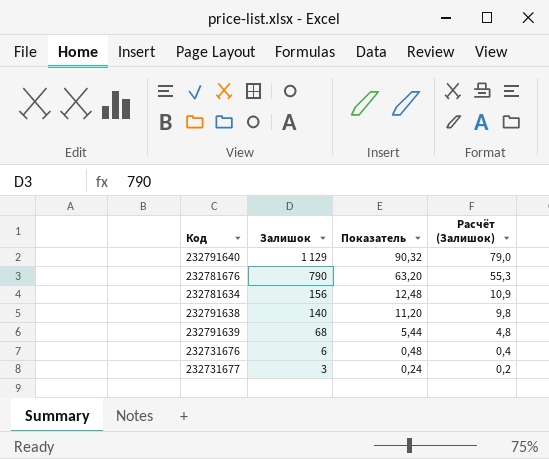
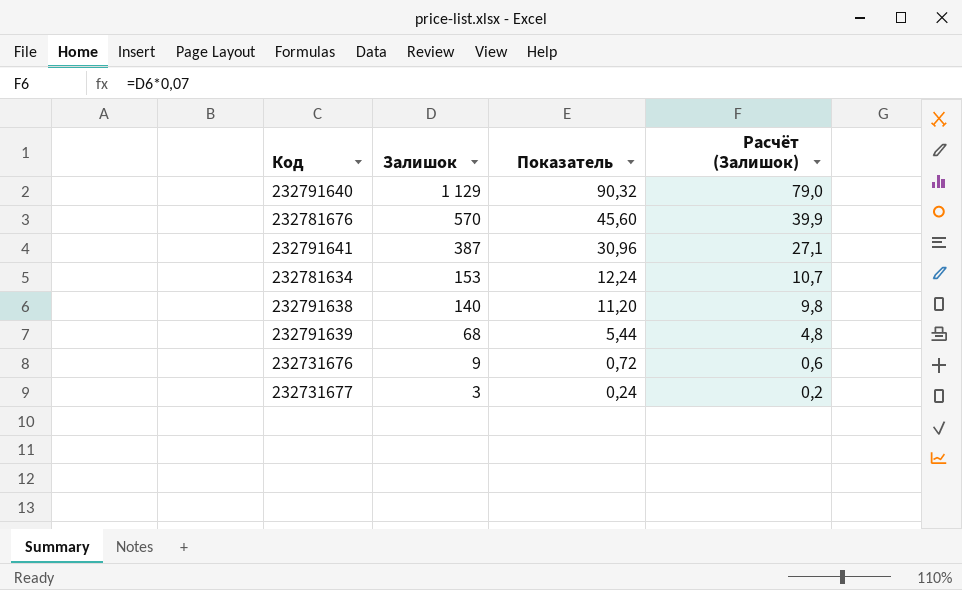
232781676 | Залишок: 790 -> 570
232781676 | Показатель: 63,20 -> 45,60
232781676 | Расчёт (Залишок): 55,3 -> 39,9
row 232791641: none -> 387 | 30,96 | 27,1
232781634 | Залишок: 156 -> 153
232781634 | Показатель: 12,48 -> 12,24
232781634 | Расчёт (Залишок): 10,9 -> 10,7
232731676 | Залишок: 6 -> 9
232731676 | Показатель: 0,48 -> 0,72
232731676 | Расчёт (Залишок): 0,4 -> 0,6

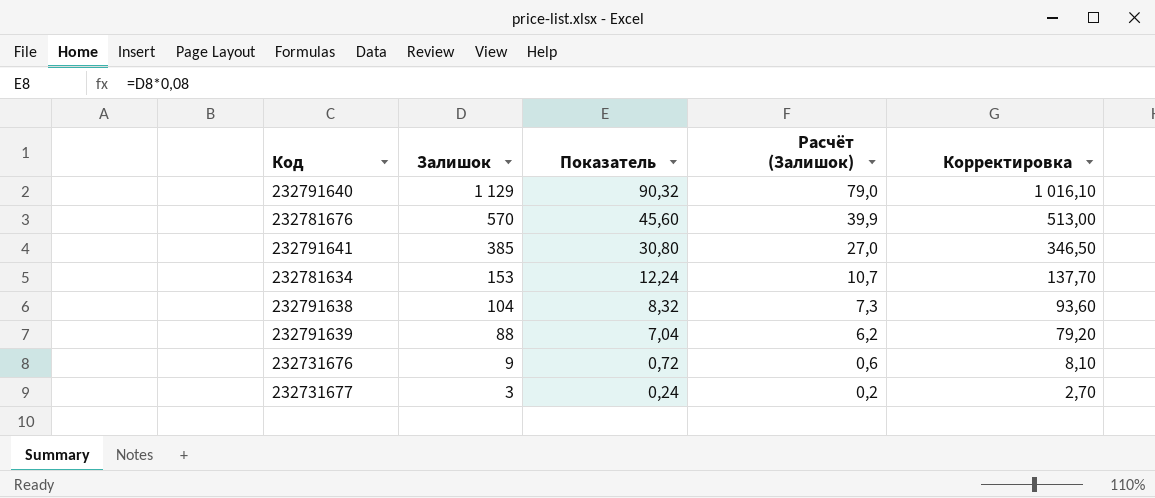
column Корректировка | formula: none -> [Залишок] * 0,9
232791641 | Залишок: 387 -> 385
232791641 | Показатель: 30,96 -> 30,80
232791641 | Расчёт (Залишок): 27,1 -> 27,0
232791638 | Залишок: 140 -> 104
232791638 | Показатель: 11,20 -> 8,32
232791638 | Расчёт (Залишок): 9,8 -> 7,3
232791639 | Залишок: 68 -> 88
232791639 | Показатель: 5,44 -> 7,04
232791639 | Расчёт (Залишок): 4,8 -> 6,2

